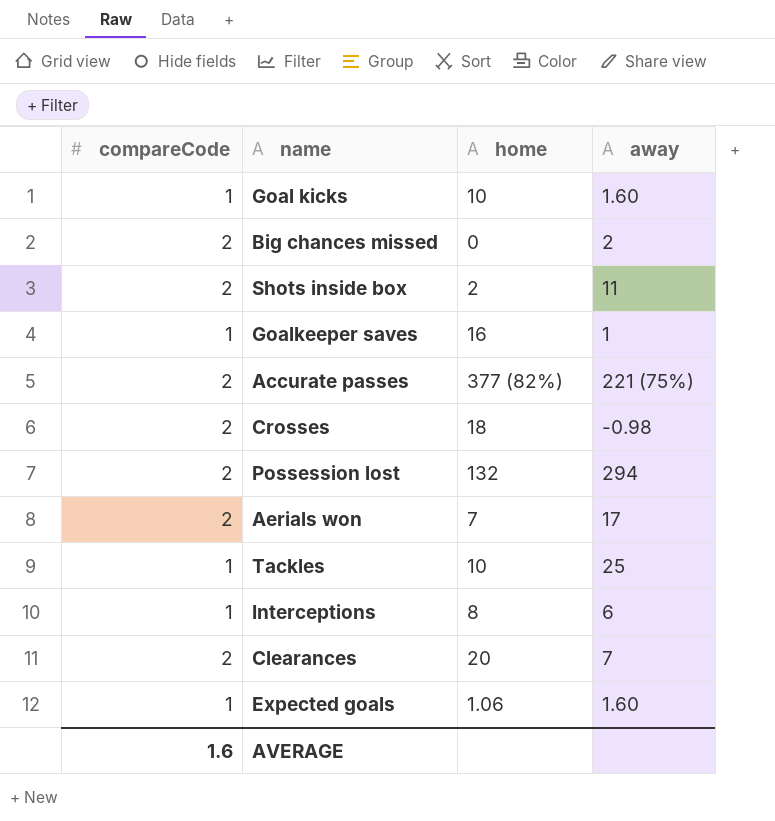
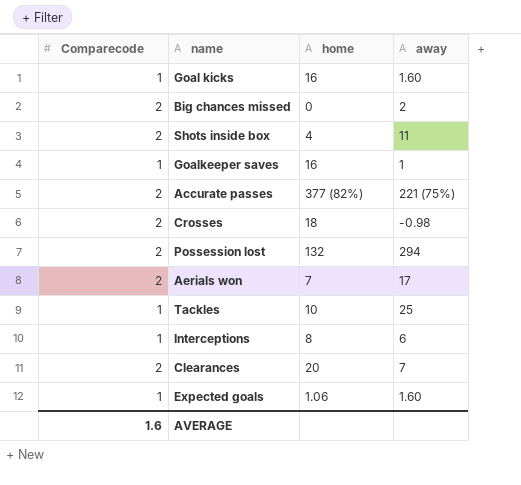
column name: compareCode -> Comparecode
Goal kicks | home: 10 -> 16
Shots inside box | home: 2 -> 4

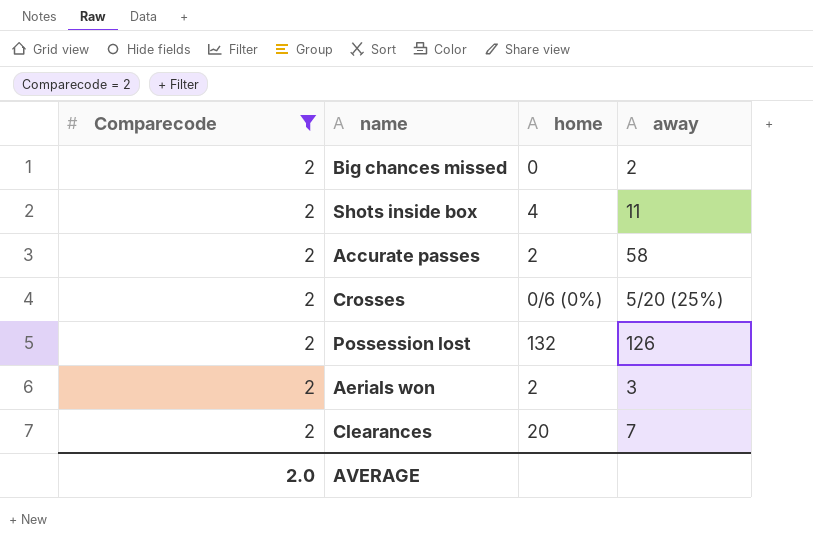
filter: none -> Comparecode = 2
Accurate passes | home: 377 (82%) -> 2
Accurate passes | away: 221 (75%) -> 58
Crosses | home: 18 -> 0/6 (0%)
Crosses | away: -0.98 -> 5/20 (25%)
Possession lost | away: 294 -> 126
Aerials won | home: 7 -> 2
Aerials won | away: 17 -> 3
AVERAGE | Comparecode: 1.6 -> 2.0

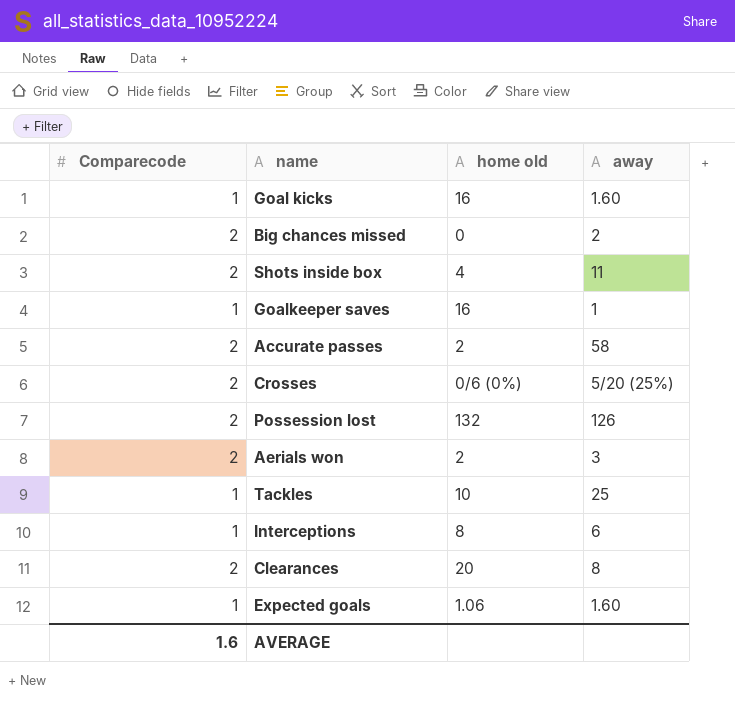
filter: Comparecode = 2 -> none
column name: home -> home old
Clearances | away: 7 -> 8
AVERAGE | Comparecode: 2.0 -> 1.6

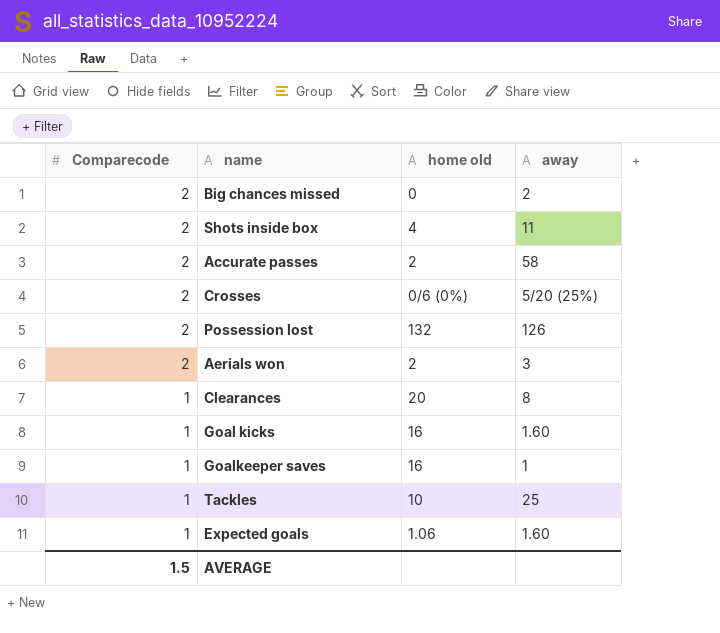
row order: none -> Comparecode descending
row Interceptions: 1 | 8 | 6 -> none
Clearances | Comparecode: 2 -> 1
AVERAGE | Comparecode: 1.6 -> 1.5

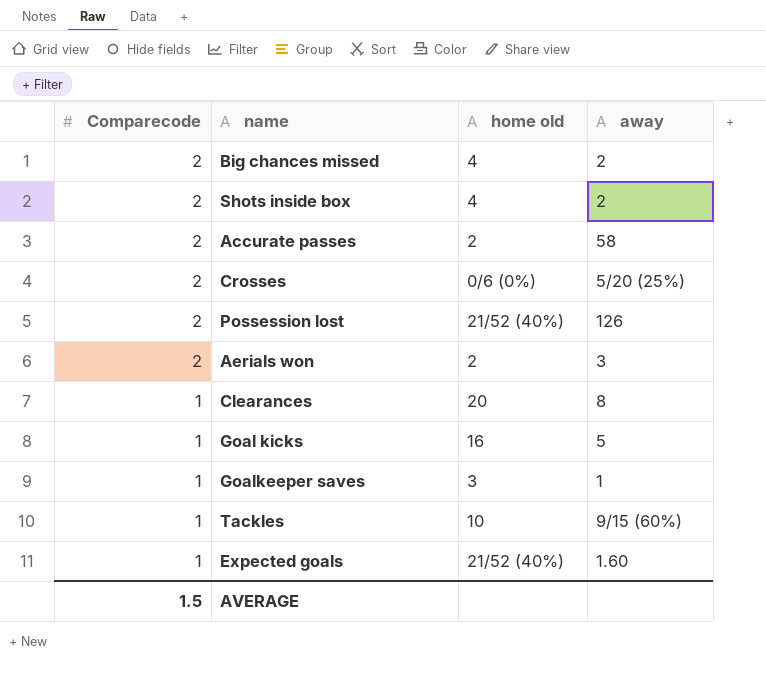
Big chances missed | home old: 0 -> 4
Shots inside box | away: 11 -> 2
Possession lost | home old: 132 -> 21/52 (40%)
Goal kicks | away: 1.60 -> 5
Goalkeeper saves | home old: 16 -> 3
Tackles | away: 25 -> 9/15 (60%)
Expected goals | home old: 1.06 -> 21/52 (40%)

